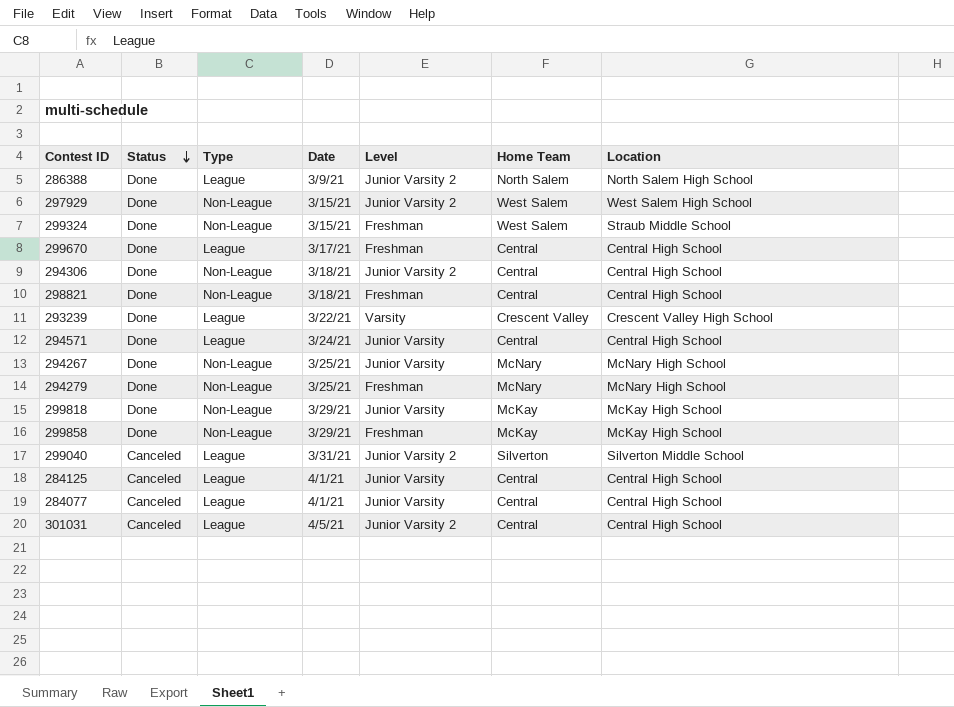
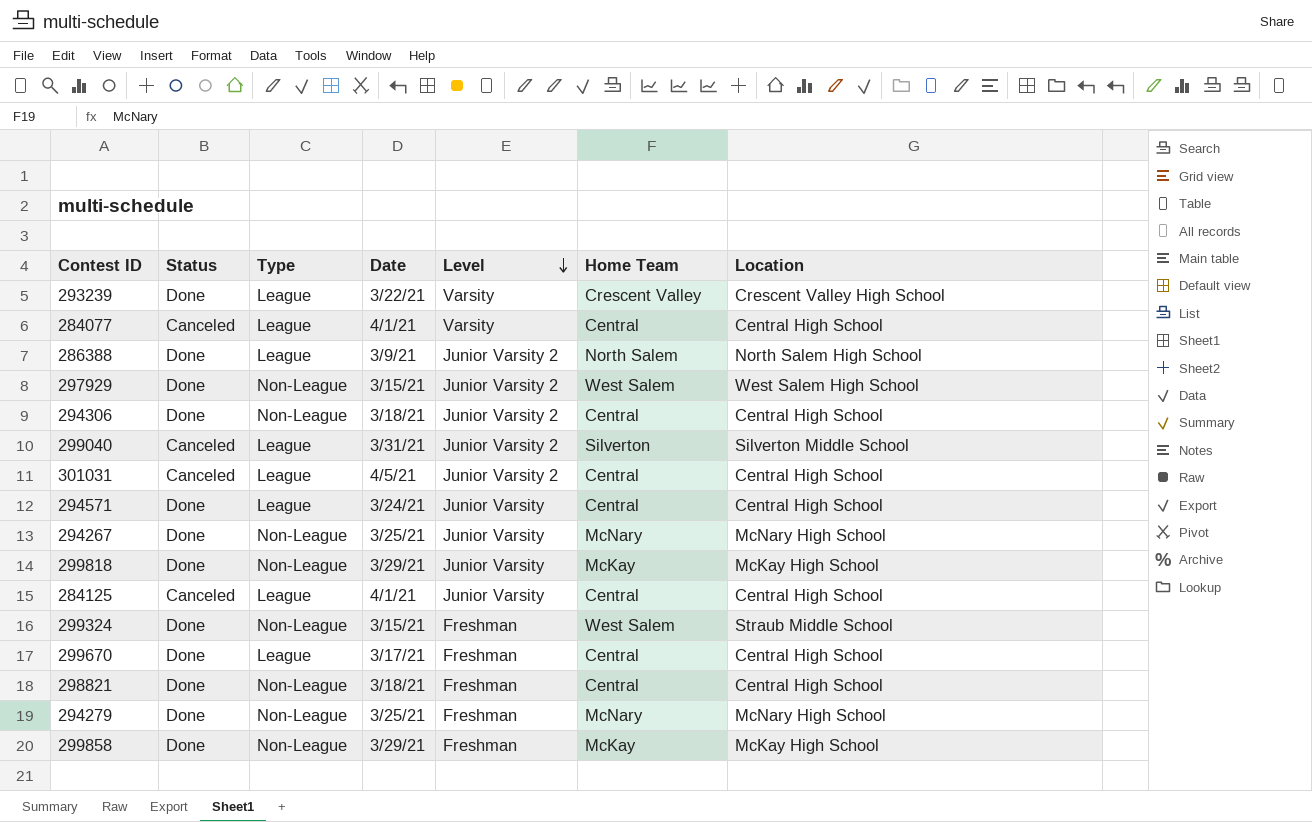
row order: Status descending -> Level descending
284077 | Level: Junior Varsity -> Varsity

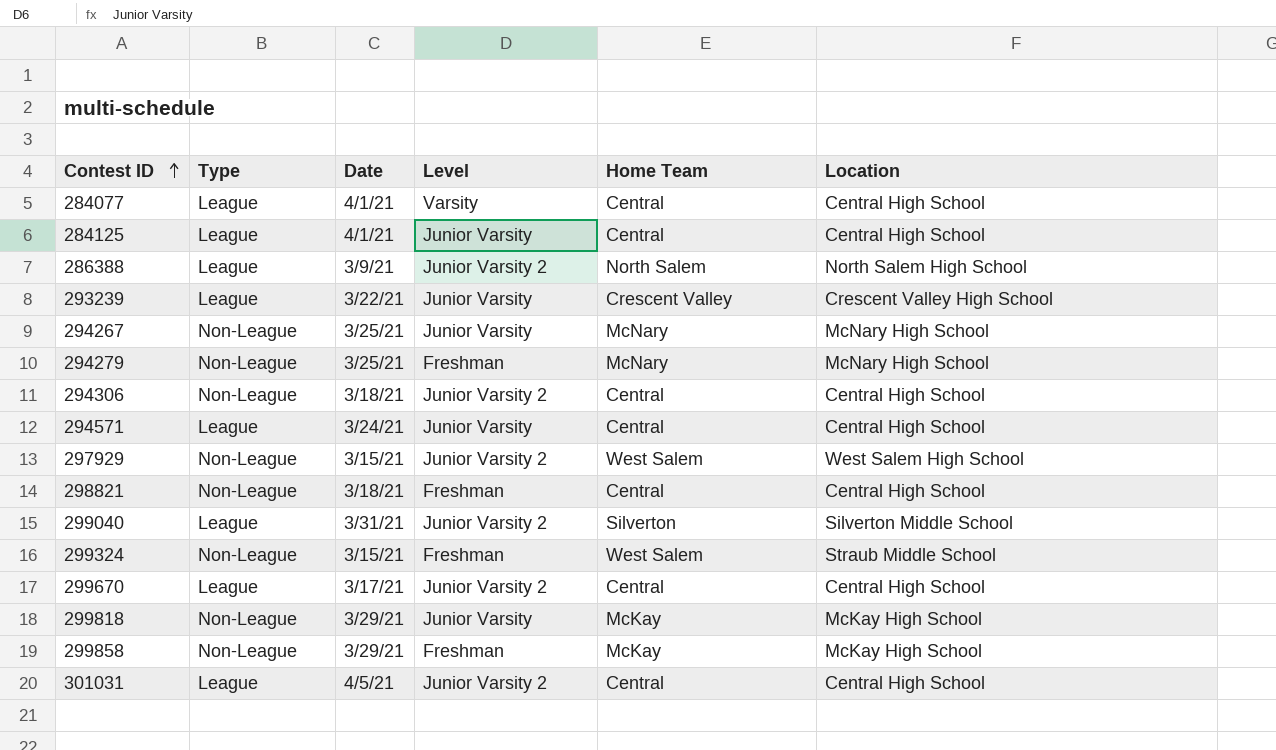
row order: Level descending -> Contest ID ascending
column Status | position: 2 -> none
293239 | Level: Varsity -> Junior Varsity
299670 | Level: Freshman -> Junior Varsity 2

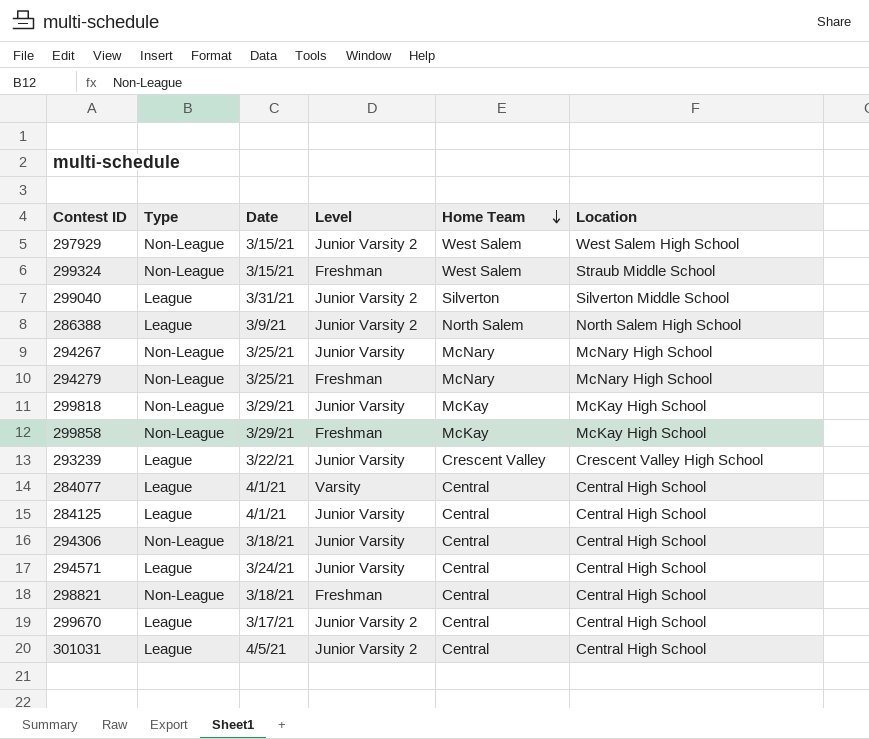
row order: Contest ID ascending -> Home Team descending
294306 | Level: Junior Varsity 2 -> Junior Varsity

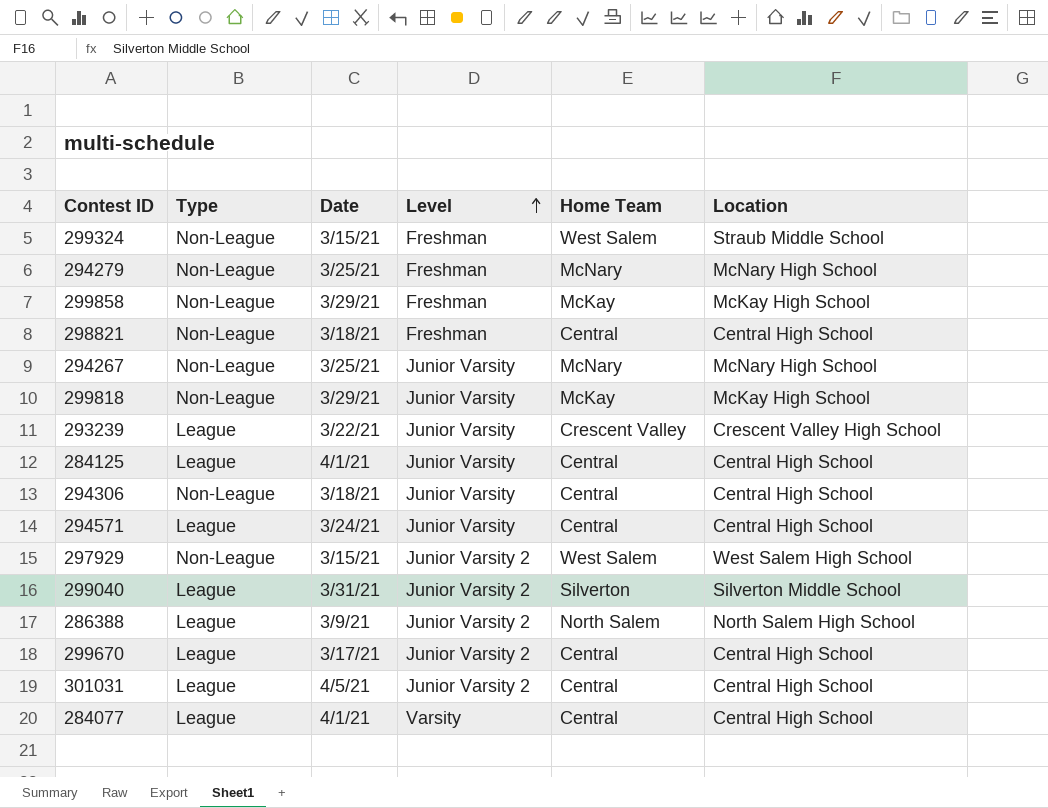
row order: Home Team descending -> Level ascending

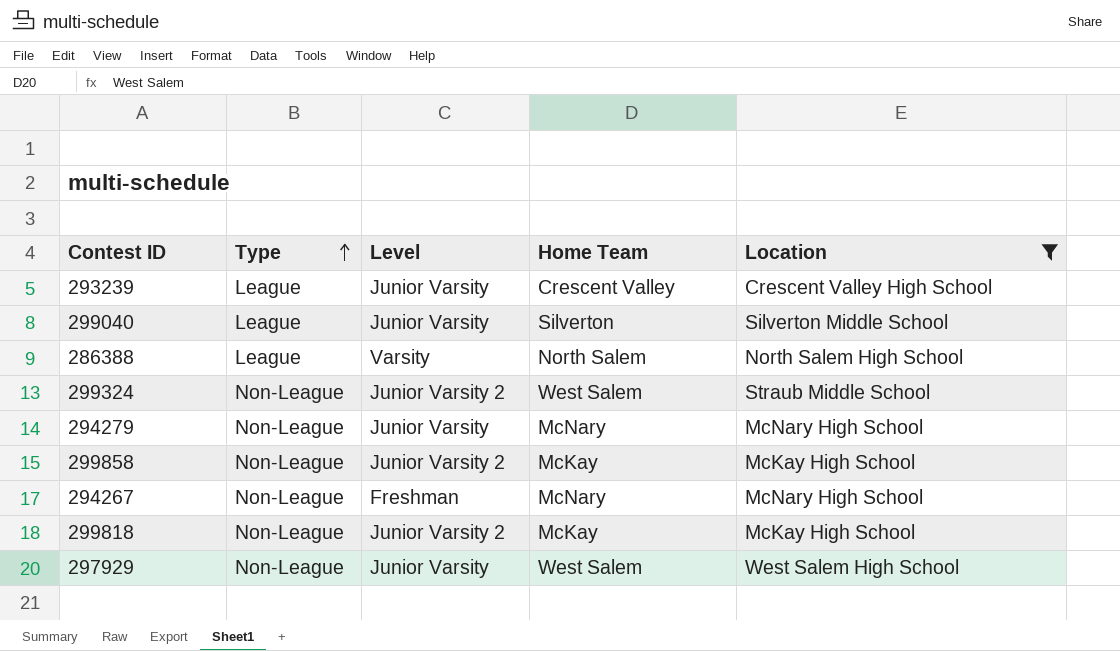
filter: none -> Location != Central High School
row order: Level ascending -> Type ascending
column Date | position: 3 -> none
299040 | Level: Junior Varsity 2 -> Junior Varsity
286388 | Level: Junior Varsity 2 -> Varsity
299324 | Level: Freshman -> Junior Varsity 2
294279 | Level: Freshman -> Junior Varsity
299858 | Level: Freshman -> Junior Varsity 2
294267 | Level: Junior Varsity -> Freshman
299818 | Level: Junior Varsity -> Junior Varsity 2
297929 | Level: Junior Varsity 2 -> Junior Varsity

